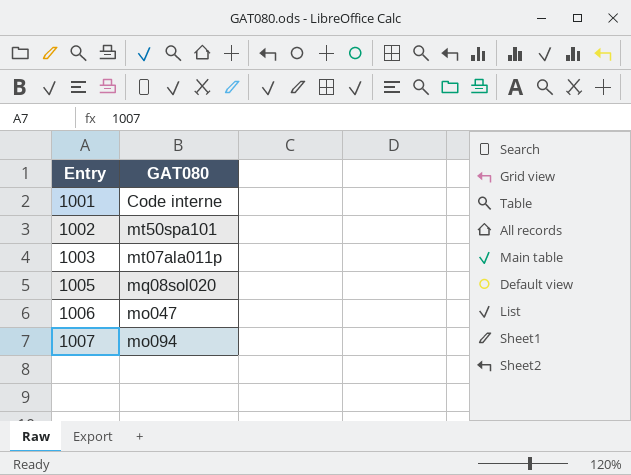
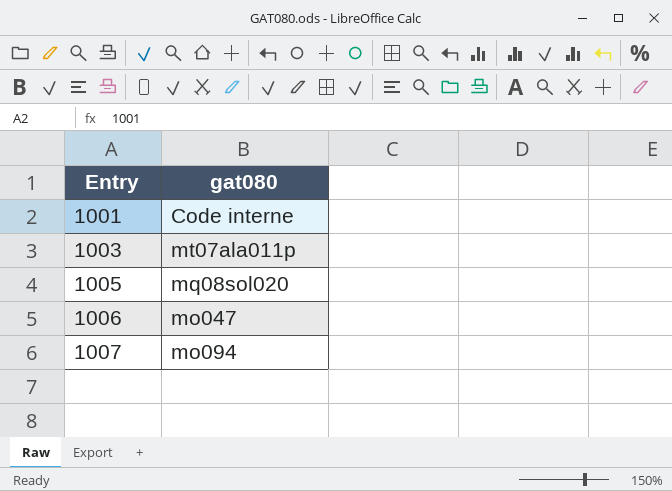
column name: GAT080 -> gat080
row 1002: mt50spa101 -> none

